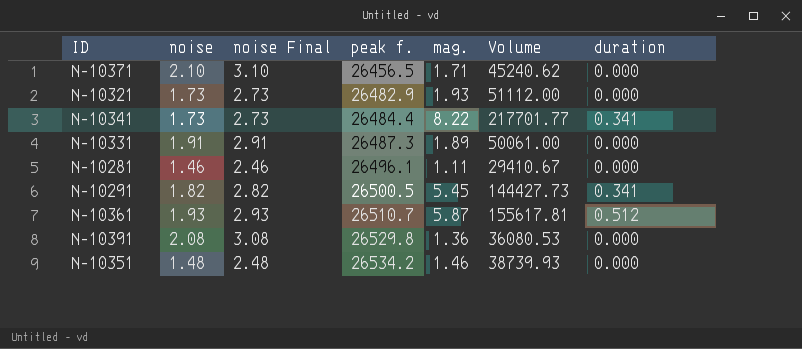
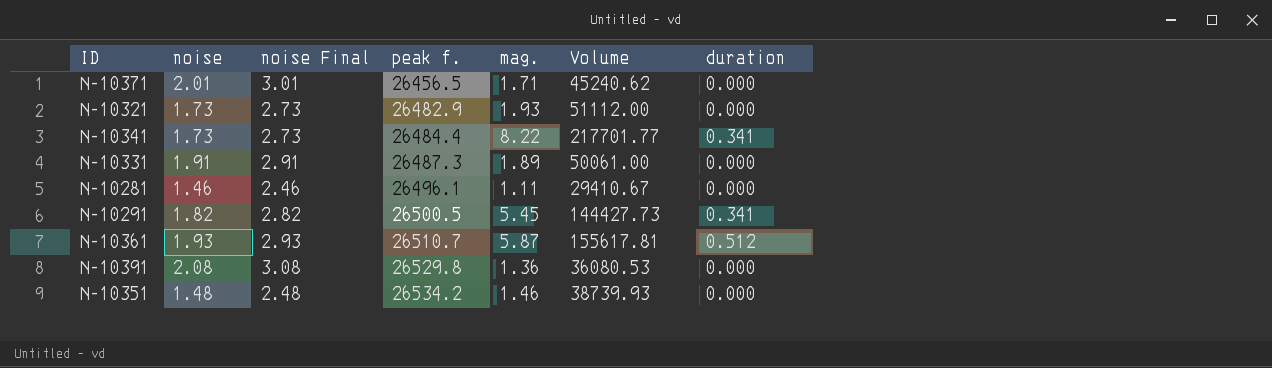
N-10371 | noise: 2.10 -> 2.01
N-10371 | noise Final: 3.10 -> 3.01

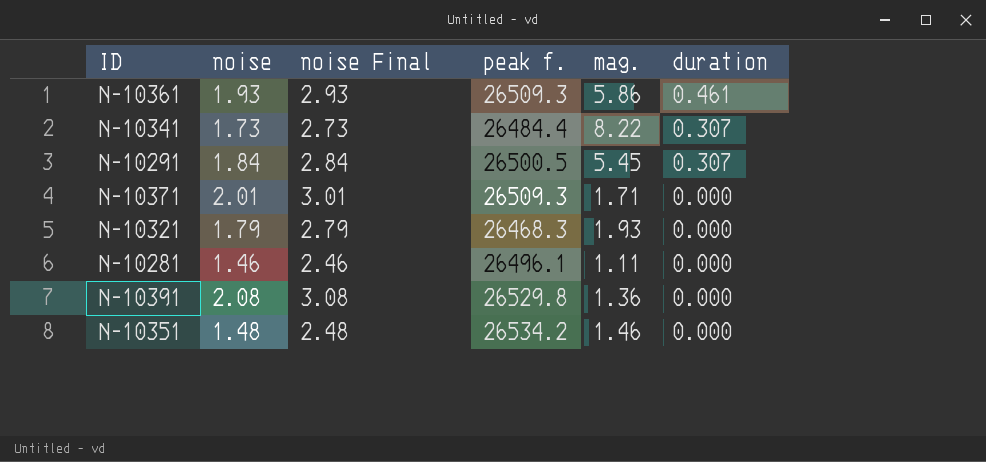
row order: peak f. ascending -> duration descending
column Volume | formula: [peak f.] * [mag.] -> none
row N-10331: 1.91 | 2.91 | 26487.3 | 1.89 | 50061.00 | 0.000 -> none
N-10361 | peak f.: 26510.7 -> 26509.3
N-10361 | mag.: 5.87 -> 5.86
N-10361 | duration: 0.512 -> 0.461
N-10341 | duration: 0.341 -> 0.307
N-10291 | noise: 1.82 -> 1.84
N-10291 | noise Final: 2.82 -> 2.84
N-10291 | duration: 0.341 -> 0.307
N-10371 | peak f.: 26456.5 -> 26509.3
N-10321 | noise: 1.73 -> 1.79
N-10321 | noise Final: 2.73 -> 2.79
N-10321 | peak f.: 26482.9 -> 26468.3

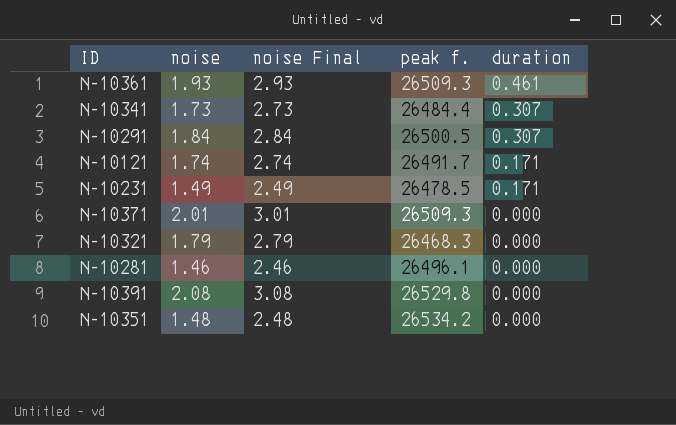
column mag. | position: 5 -> none
row N-10121: none -> 1.74 | 2.74 | 26491.7 | 0.171
row N-10231: none -> 1.49 | 2.49 | 26478.5 | 0.171

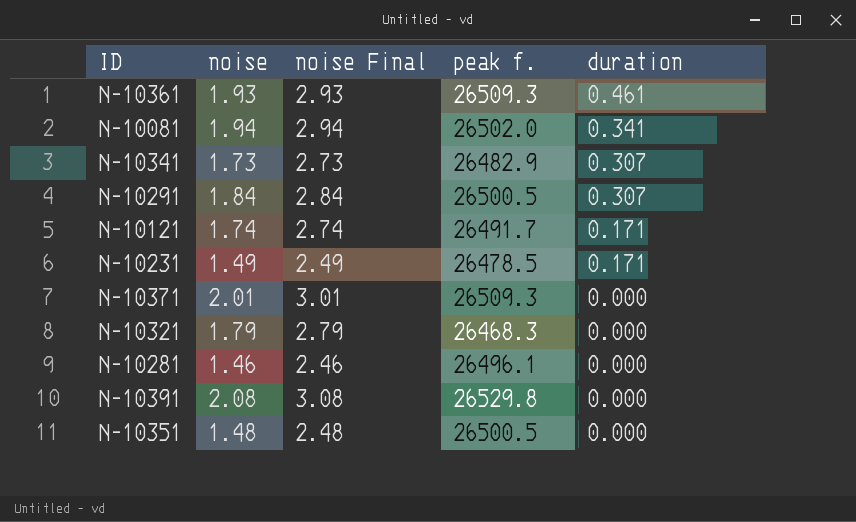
row N-10081: none -> 1.94 | 2.94 | 26502.0 | 0.341
N-10341 | peak f.: 26484.4 -> 26482.9
N-10351 | peak f.: 26534.2 -> 26500.5

